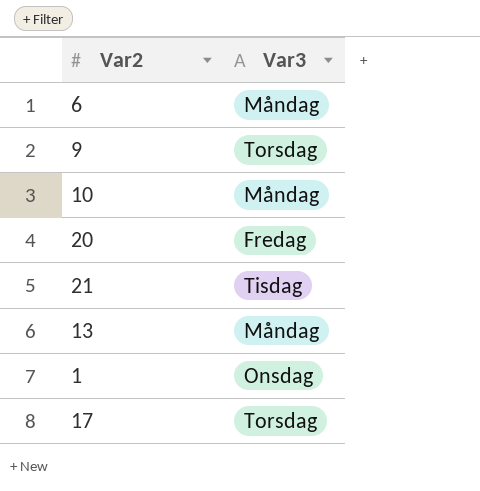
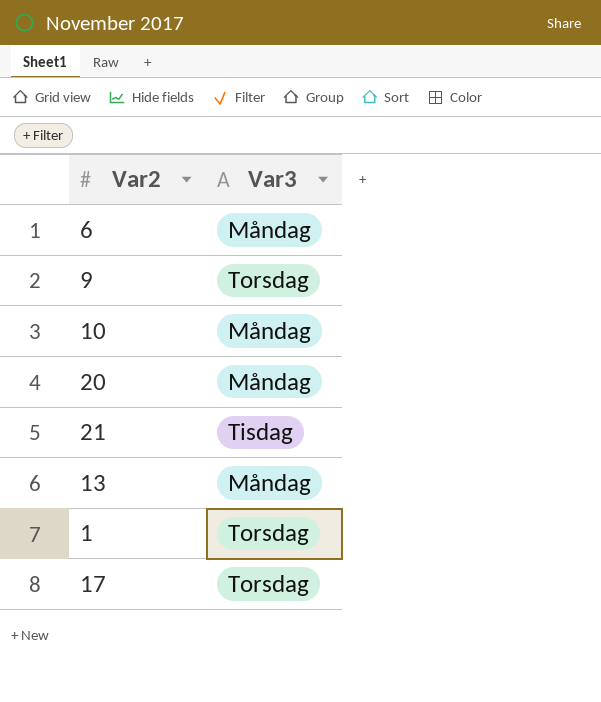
20 | Var3: Fredag -> Måndag
1 | Var3: Onsdag -> Torsdag

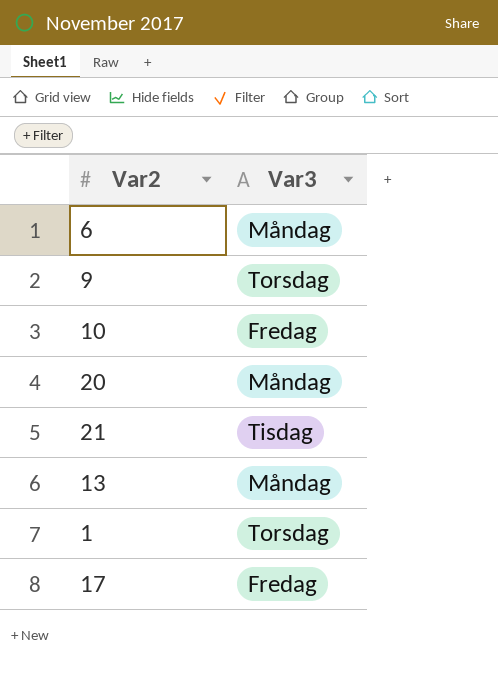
10 | Var3: Måndag -> Fredag
17 | Var3: Torsdag -> Fredag

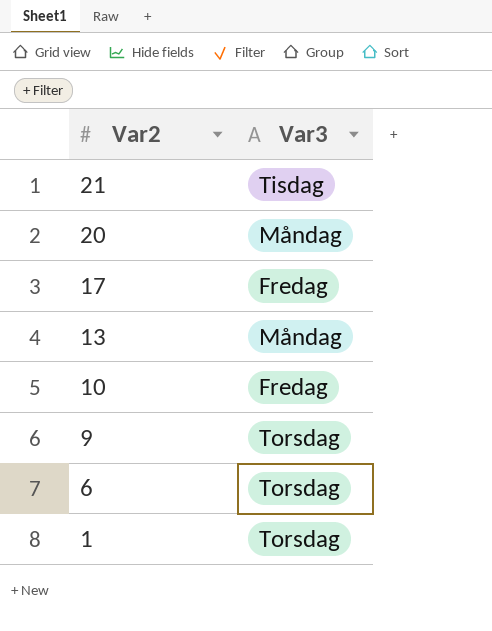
row order: none -> Var2 descending
6 | Var3: Måndag -> Torsdag

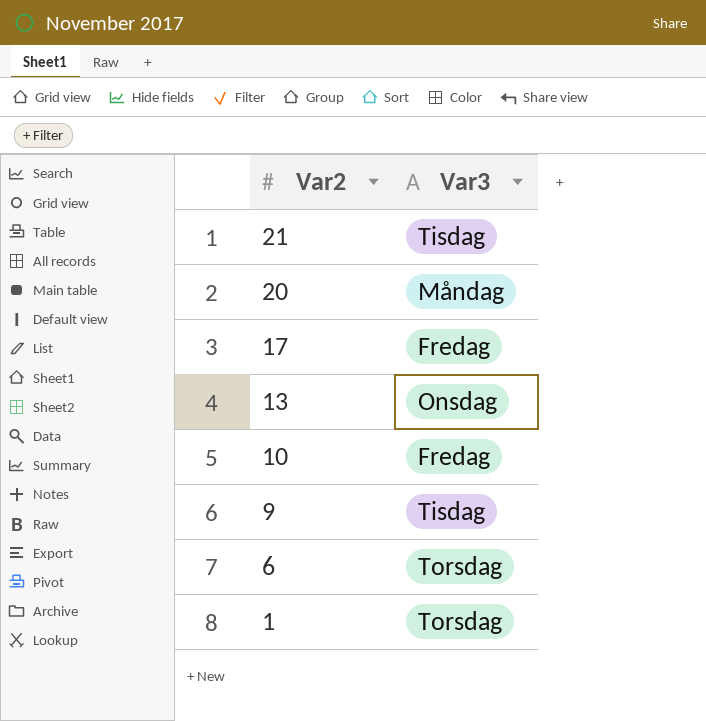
13 | Var3: Måndag -> Onsdag
9 | Var3: Torsdag -> Tisdag

